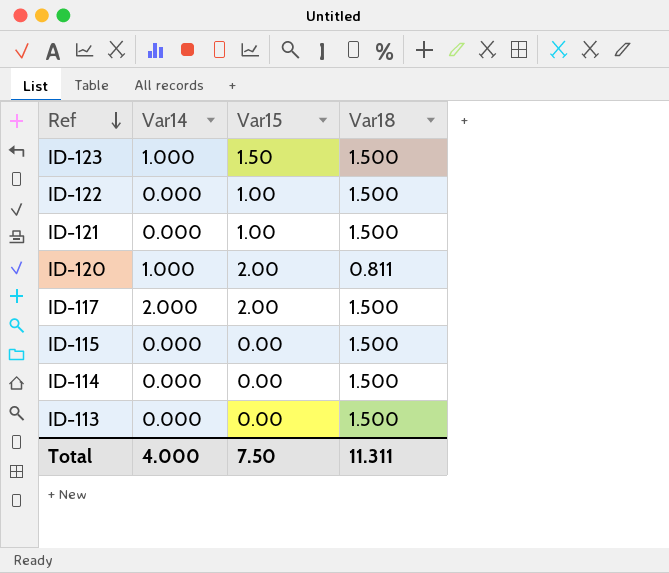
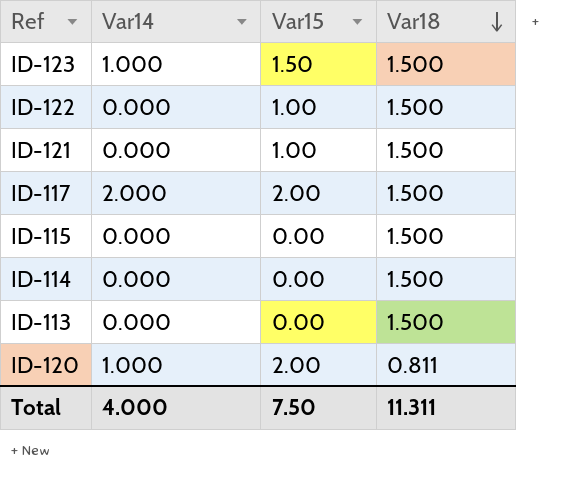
row order: Ref descending -> Var18 descending

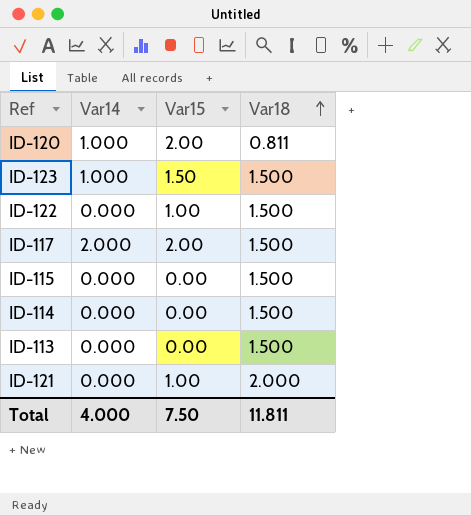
row order: Var18 descending -> Var18 ascending
ID-121 | Var18: 1.500 -> 2.000
Total | Var18: 11.311 -> 11.811

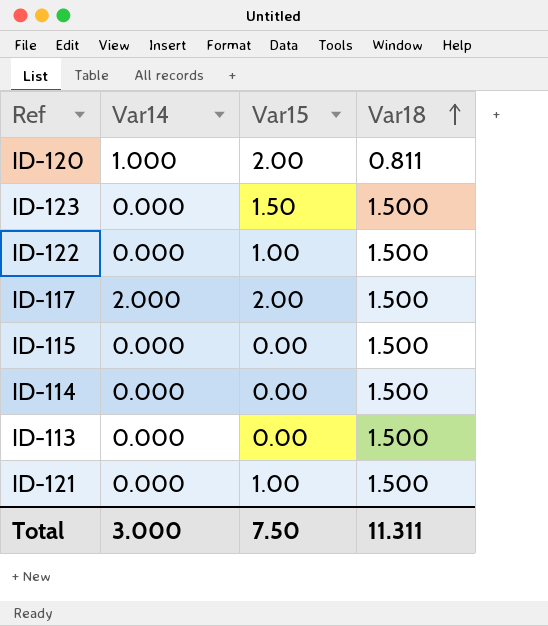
ID-123 | Var14: 1.000 -> 0.000
ID-121 | Var18: 2.000 -> 1.500
Total | Var14: 4.000 -> 3.000
Total | Var18: 11.811 -> 11.311

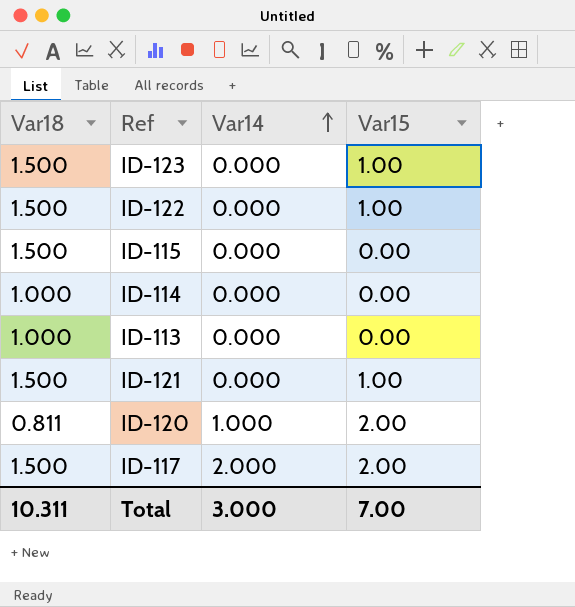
row order: Var18 ascending -> Var14 ascending
column Var18 | position: 4 -> 1
ID-123 | Var15: 1.50 -> 1.00
ID-114 | Var18: 1.500 -> 1.000
ID-113 | Var18: 1.500 -> 1.000
Total | Var18: 11.311 -> 10.311
Total | Var15: 7.50 -> 7.00

